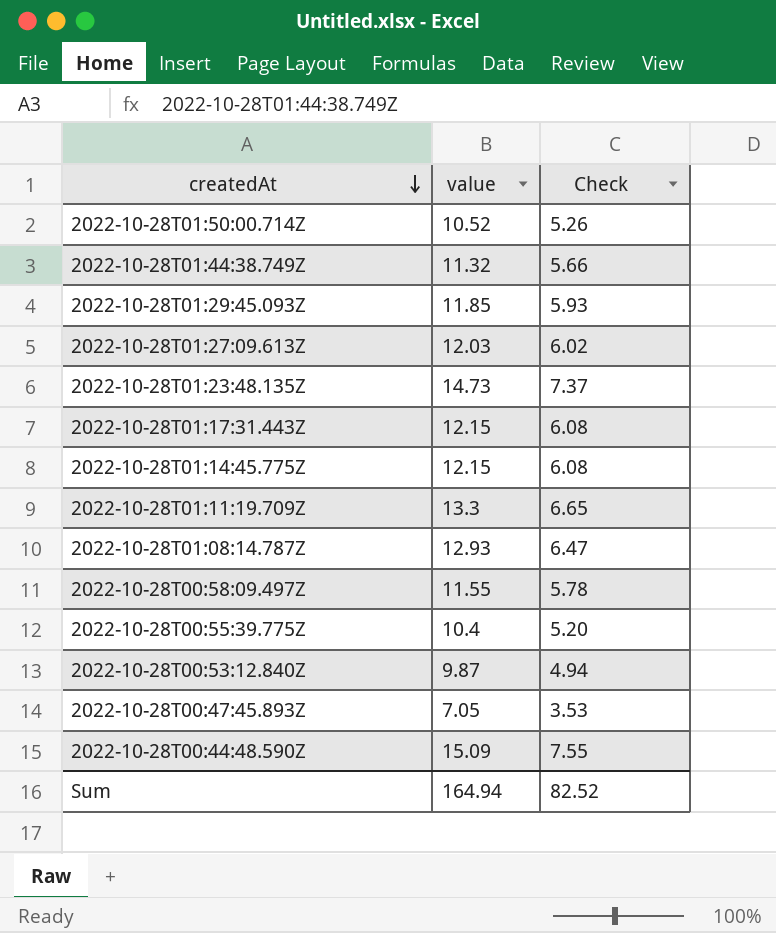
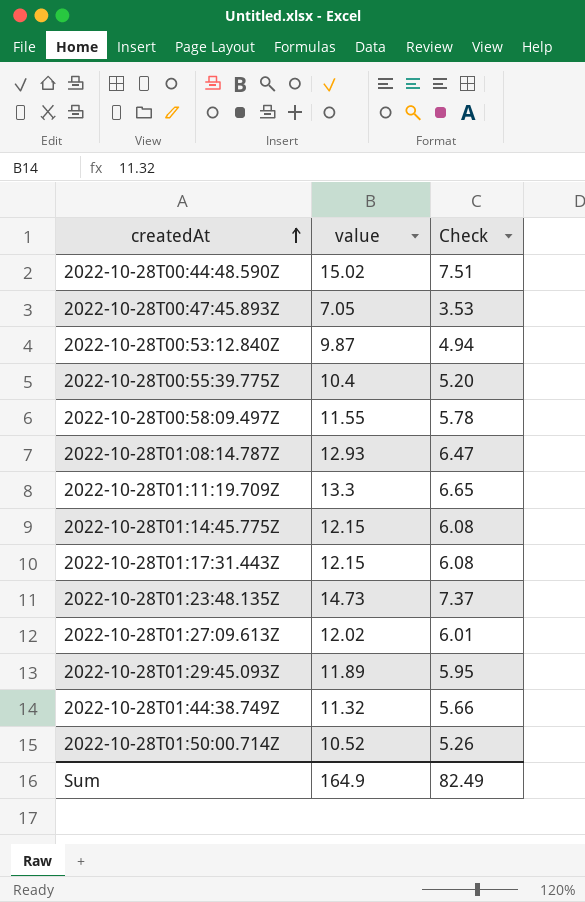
row order: createdAt descending -> createdAt ascending
2022-10-28T00:44:48.590Z | value: 15.09 -> 15.02
2022-10-28T00:44:48.590Z | Check: 7.55 -> 7.51
2022-10-28T01:27:09.613Z | value: 12.03 -> 12.02
2022-10-28T01:27:09.613Z | Check: 6.02 -> 6.01
2022-10-28T01:29:45.093Z | value: 11.85 -> 11.89
2022-10-28T01:29:45.093Z | Check: 5.93 -> 5.95
Sum | value: 164.94 -> 164.9
Sum | Check: 82.52 -> 82.49

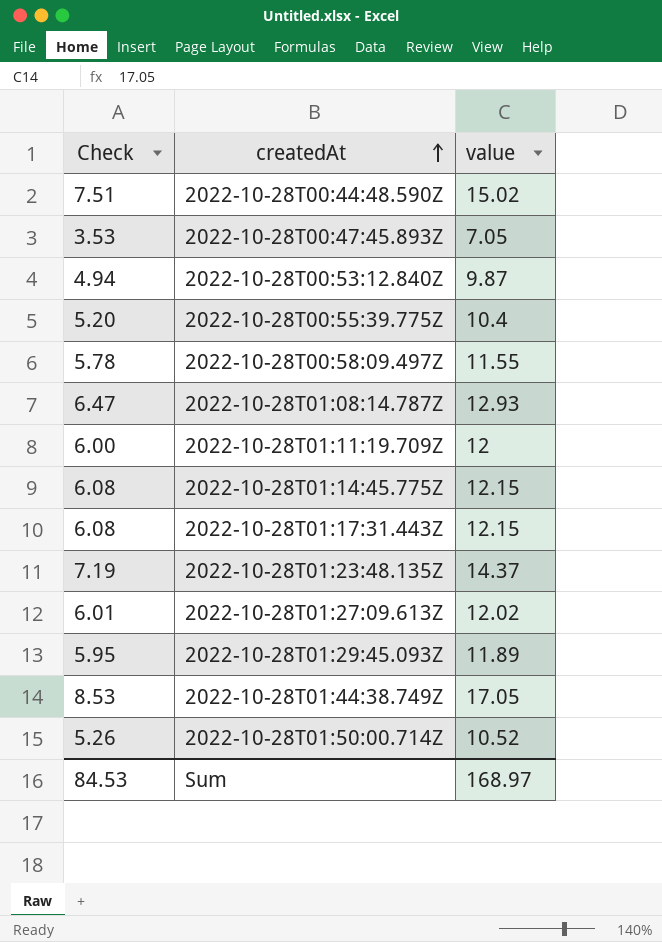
column Check | position: 3 -> 1
2022-10-28T01:11:19.709Z | Check: 6.65 -> 6.00
2022-10-28T01:11:19.709Z | value: 13.3 -> 12
2022-10-28T01:23:48.135Z | Check: 7.37 -> 7.19
2022-10-28T01:23:48.135Z | value: 14.73 -> 14.37
2022-10-28T01:44:38.749Z | Check: 5.66 -> 8.53
2022-10-28T01:44:38.749Z | value: 11.32 -> 17.05
Sum | Check: 82.49 -> 84.53
Sum | value: 164.9 -> 168.97

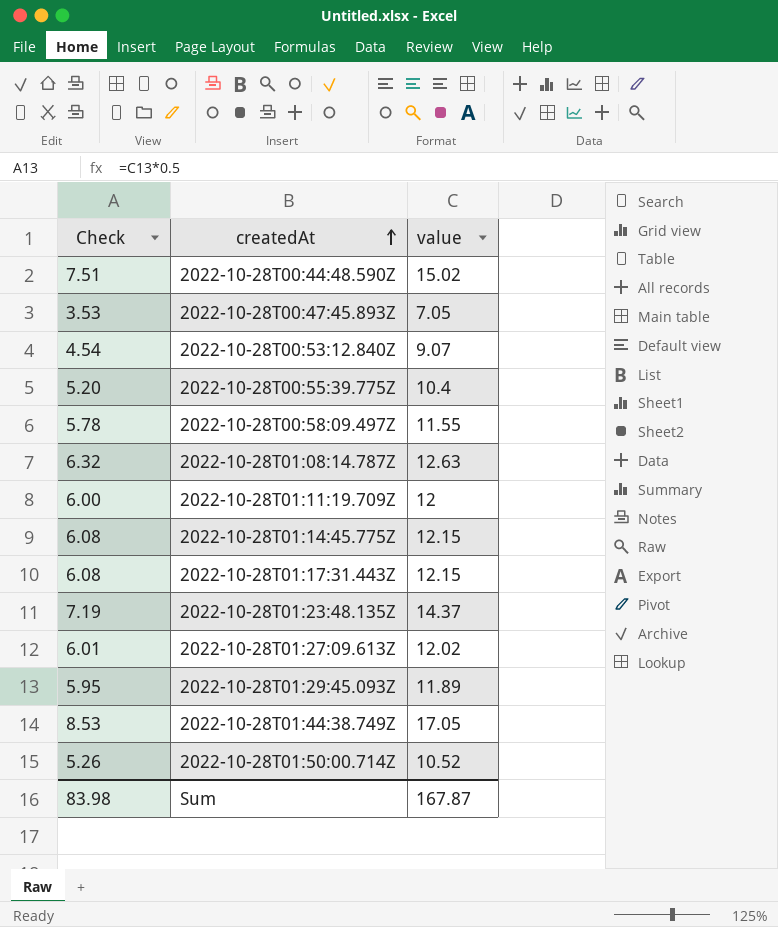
2022-10-28T00:53:12.840Z | Check: 4.94 -> 4.54
2022-10-28T00:53:12.840Z | value: 9.87 -> 9.07
2022-10-28T01:08:14.787Z | Check: 6.47 -> 6.32
2022-10-28T01:08:14.787Z | value: 12.93 -> 12.63
Sum | Check: 84.53 -> 83.98
Sum | value: 168.97 -> 167.87

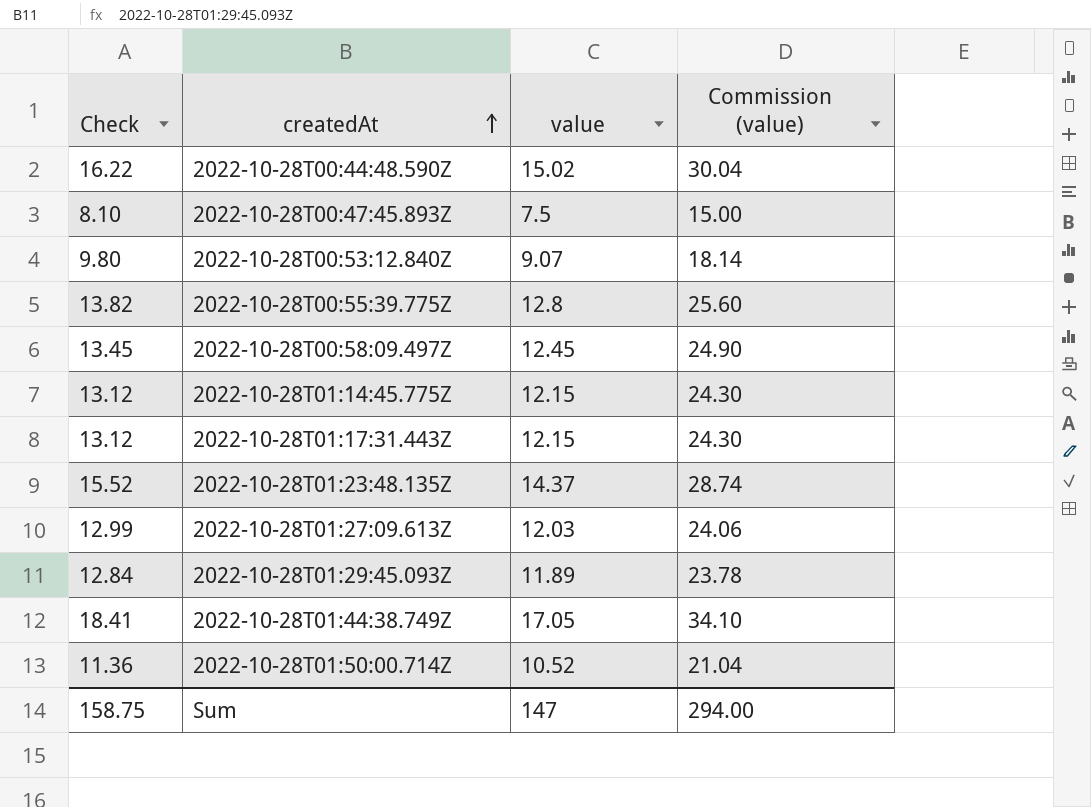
column Check | formula: [value] * 0.5 -> [value] * 1.08
column Commission (value) | formula: none -> [value] * 2
row 2022-10-28T01:08:14.787Z: 6.32 | 12.63 -> none
row 2022-10-28T01:11:19.709Z: 6.00 | 12 -> none
2022-10-28T00:47:45.893Z | value: 7.05 -> 7.5
2022-10-28T00:55:39.775Z | value: 10.4 -> 12.8
2022-10-28T00:58:09.497Z | value: 11.55 -> 12.45
2022-10-28T01:27:09.613Z | value: 12.02 -> 12.03
Sum | Check: 83.98 -> 158.75
Sum | value: 167.87 -> 147

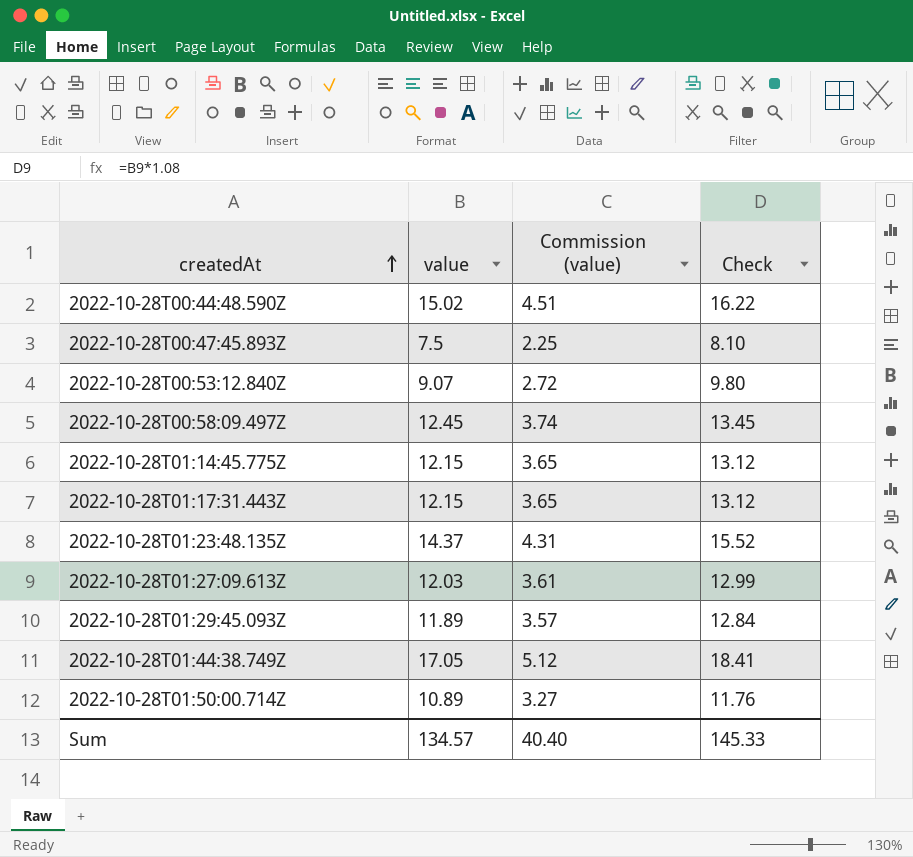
column Commission (value) | formula: [value] * 2 -> [value] * 0.3
column Check | position: 1 -> 4
row 2022-10-28T00:55:39.775Z: 13.82 | 12.8 | 25.60 -> none
2022-10-28T01:50:00.714Z | value: 10.52 -> 10.89
2022-10-28T01:50:00.714Z | Check: 11.36 -> 11.76
Sum | value: 147 -> 134.57
Sum | Commission (value): 294.00 -> 40.40
Sum | Check: 158.75 -> 145.33

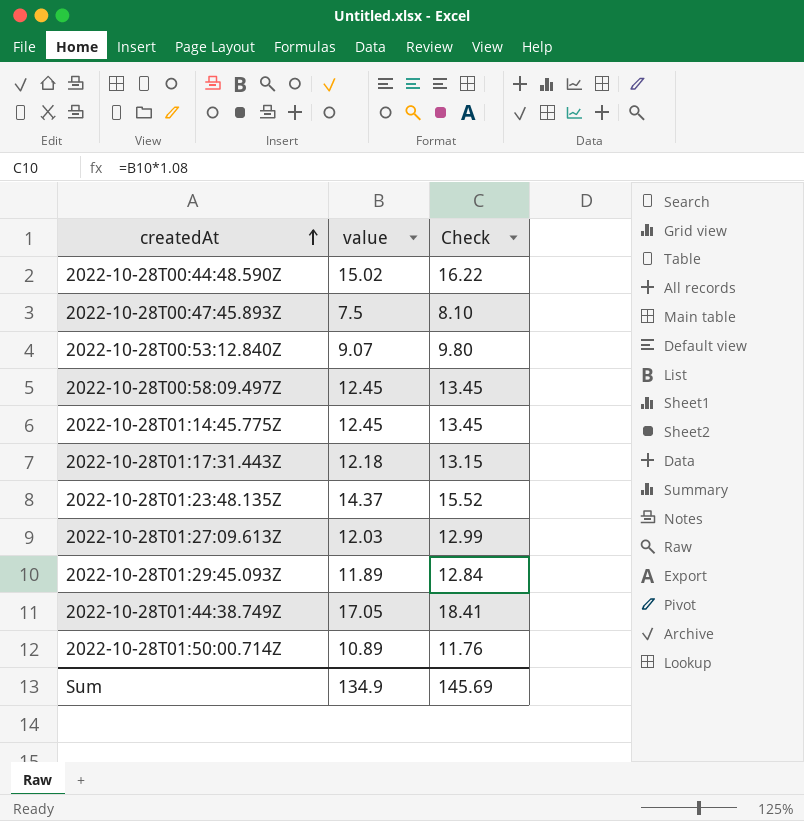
column Commission (value) | formula: [value] * 0.3 -> none
2022-10-28T01:14:45.775Z | value: 12.15 -> 12.45
2022-10-28T01:14:45.775Z | Check: 13.12 -> 13.45
2022-10-28T01:17:31.443Z | value: 12.15 -> 12.18
2022-10-28T01:17:31.443Z | Check: 13.12 -> 13.15
Sum | value: 134.57 -> 134.9
Sum | Check: 145.33 -> 145.69

